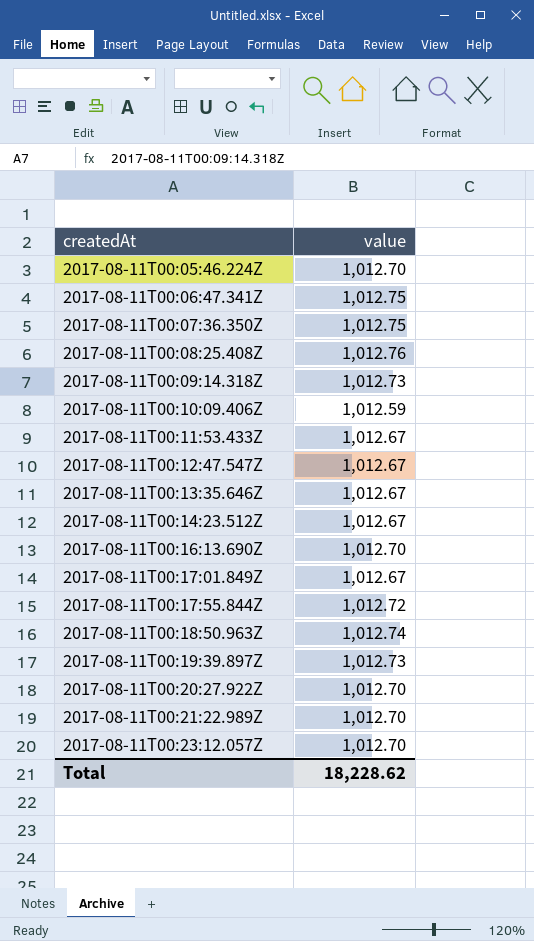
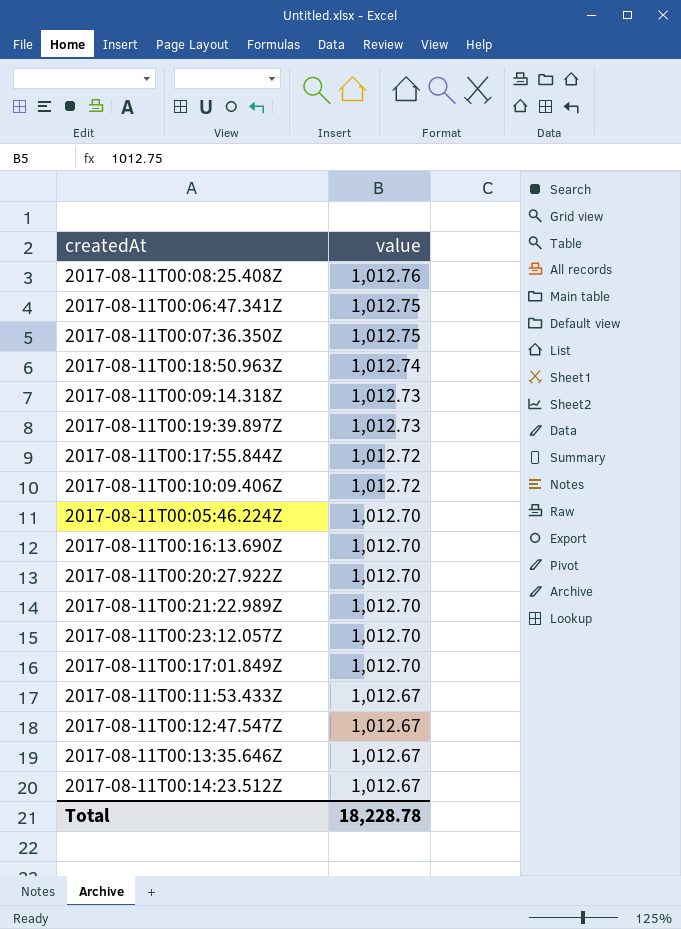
row order: createdAt ascending -> value descending
2017-08-11T00:10:09.406Z | value: 1,012.59 -> 1,012.72
2017-08-11T00:17:01.849Z | value: 1,012.67 -> 1,012.70
Total | value: 18,228.62 -> 18,228.78

